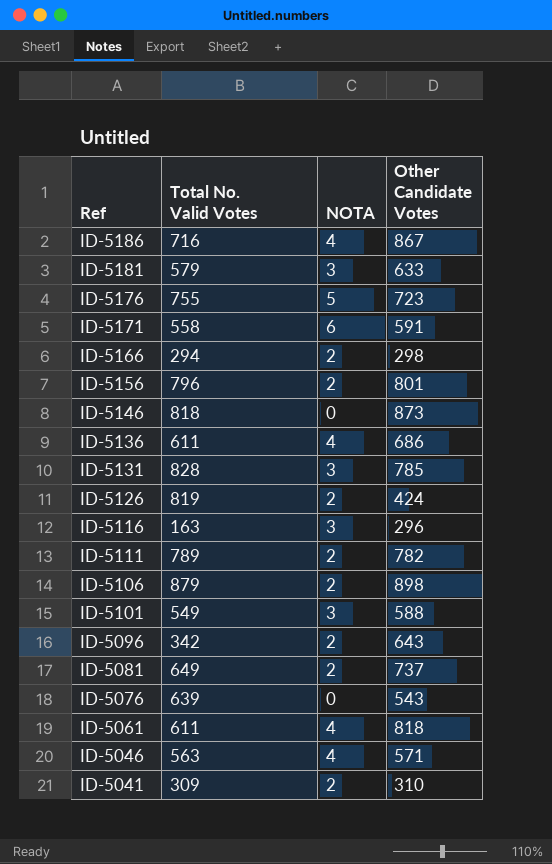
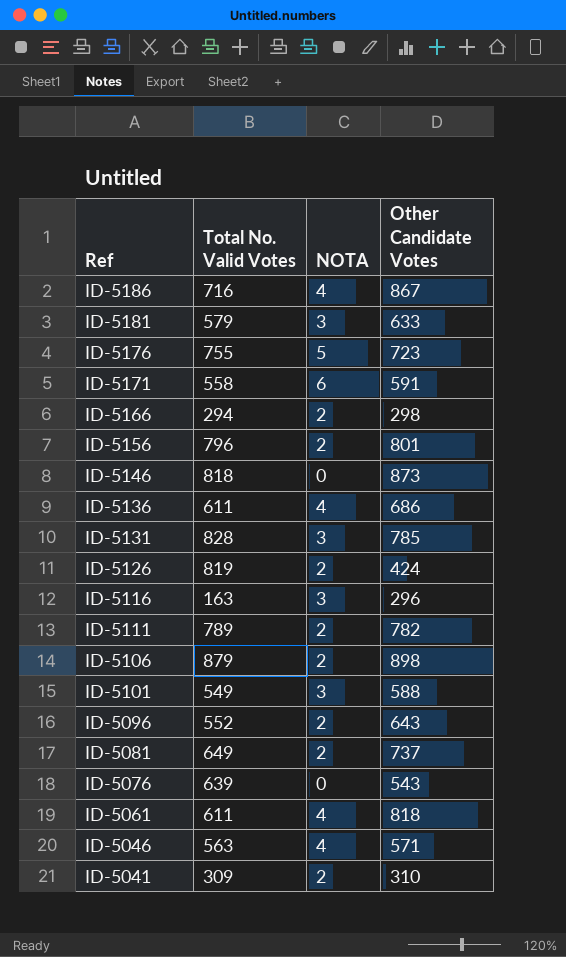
ID-5096 | Total No. Valid Votes: 342 -> 552

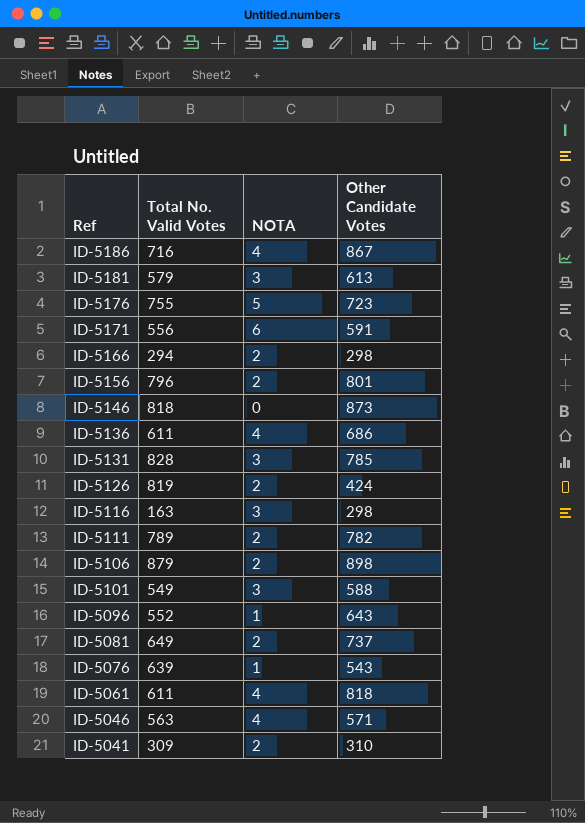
ID-5181 | Other Candidate Votes: 633 -> 613
ID-5171 | Total No. Valid Votes: 558 -> 556
ID-5116 | Other Candidate Votes: 296 -> 298
ID-5096 | NOTA: 2 -> 1
ID-5076 | NOTA: 0 -> 1

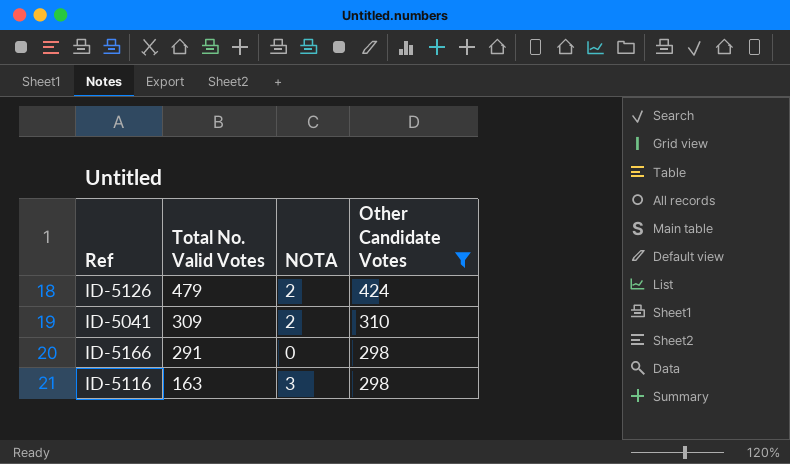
filter: none -> Other Candidate Votes <= 424
row order: Ref descending -> Total No. Valid Votes descending
ID-5126 | Total No. Valid Votes: 819 -> 479
ID-5166 | Total No. Valid Votes: 294 -> 291
ID-5166 | NOTA: 2 -> 0

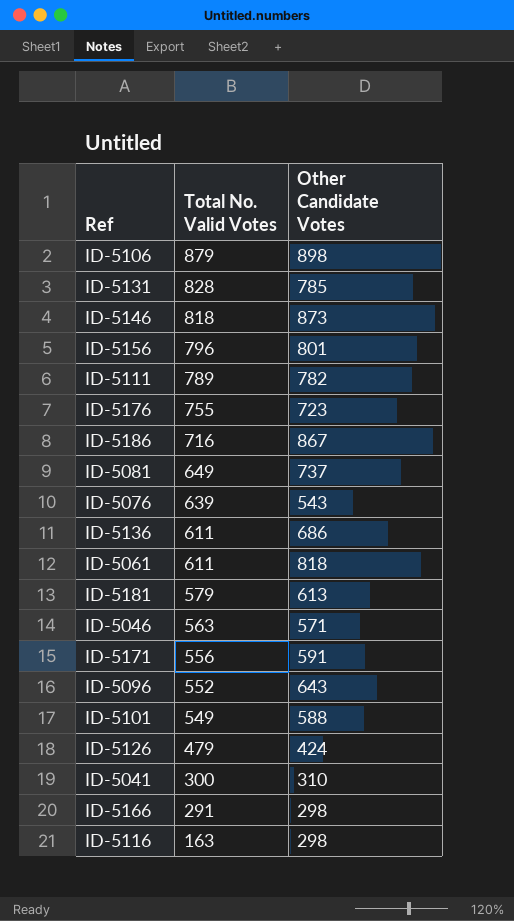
filter: Other Candidate Votes <= 424 -> none
column NOTA | position: 3 -> none
ID-5041 | Total No. Valid Votes: 309 -> 300

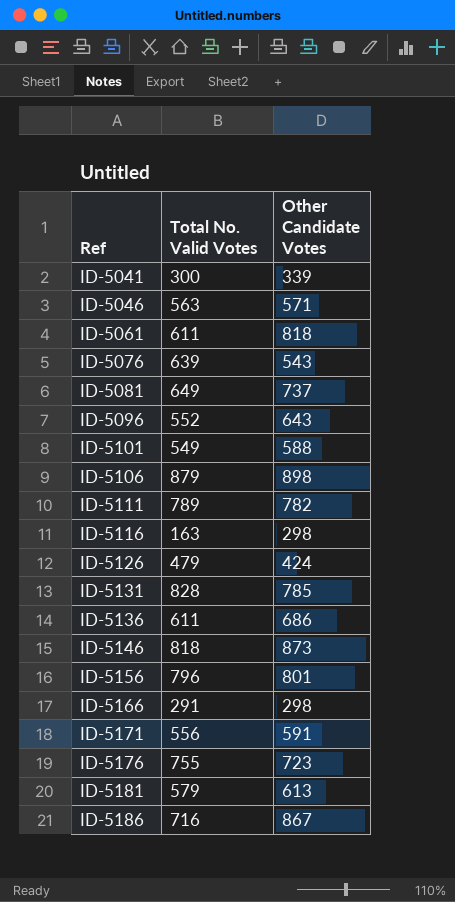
row order: Total No. Valid Votes descending -> Ref ascending
ID-5041 | Other Candidate Votes: 310 -> 339

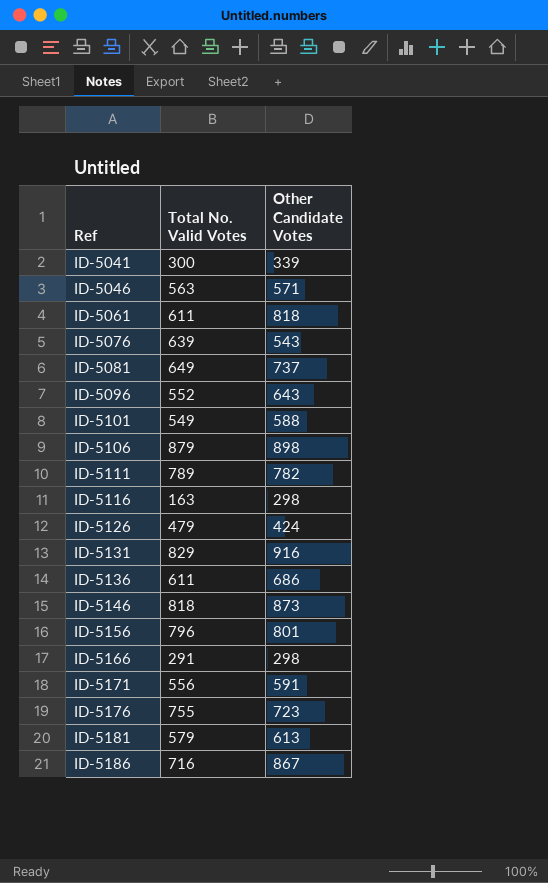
ID-5131 | Total No. Valid Votes: 828 -> 829
ID-5131 | Other Candidate Votes: 785 -> 916

